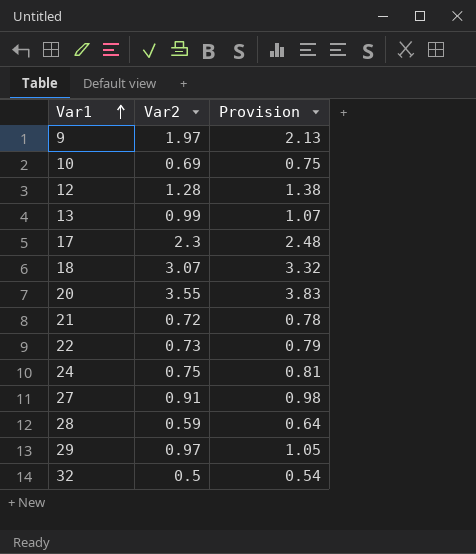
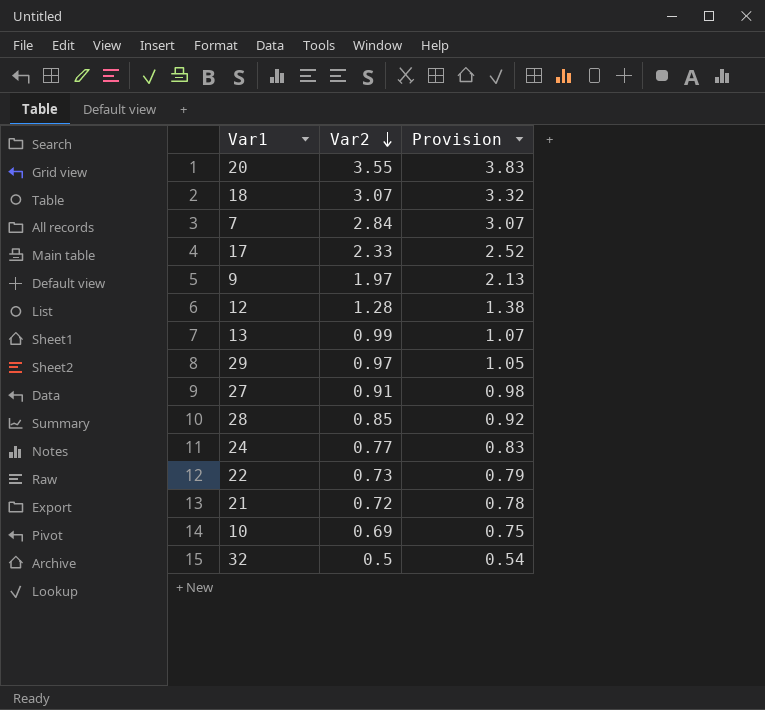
row order: Var1 ascending -> Var2 descending
row 7: none -> 2.84 | 3.07
17 | Var2: 2.3 -> 2.33
17 | Provision: 2.48 -> 2.52
28 | Var2: 0.59 -> 0.85
28 | Provision: 0.64 -> 0.92
24 | Var2: 0.75 -> 0.77
24 | Provision: 0.81 -> 0.83

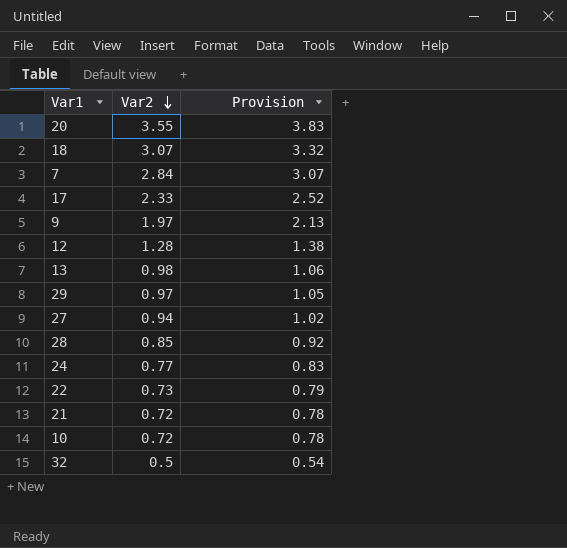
13 | Var2: 0.99 -> 0.98
13 | Provision: 1.07 -> 1.06
27 | Var2: 0.91 -> 0.94
27 | Provision: 0.98 -> 1.02
10 | Var2: 0.69 -> 0.72
10 | Provision: 0.75 -> 0.78

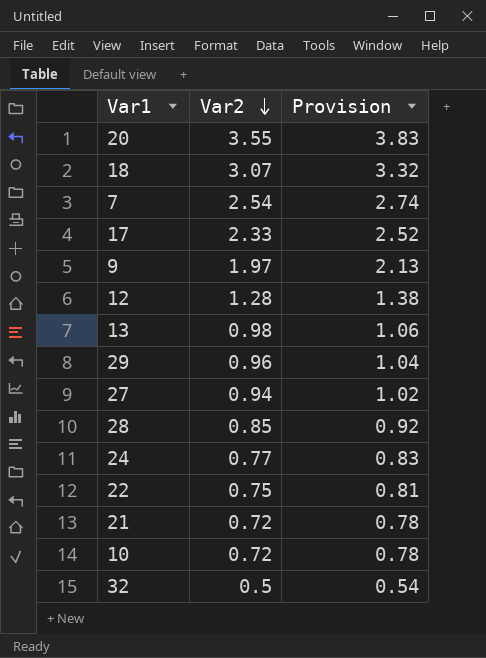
7 | Var2: 2.84 -> 2.54
7 | Provision: 3.07 -> 2.74
29 | Var2: 0.97 -> 0.96
29 | Provision: 1.05 -> 1.04
22 | Var2: 0.73 -> 0.75
22 | Provision: 0.79 -> 0.81

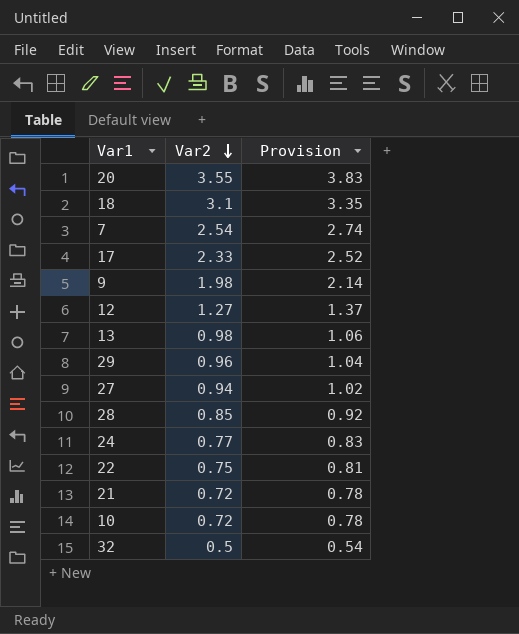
18 | Var2: 3.07 -> 3.1
18 | Provision: 3.32 -> 3.35
9 | Var2: 1.97 -> 1.98
9 | Provision: 2.13 -> 2.14
12 | Var2: 1.28 -> 1.27
12 | Provision: 1.38 -> 1.37

